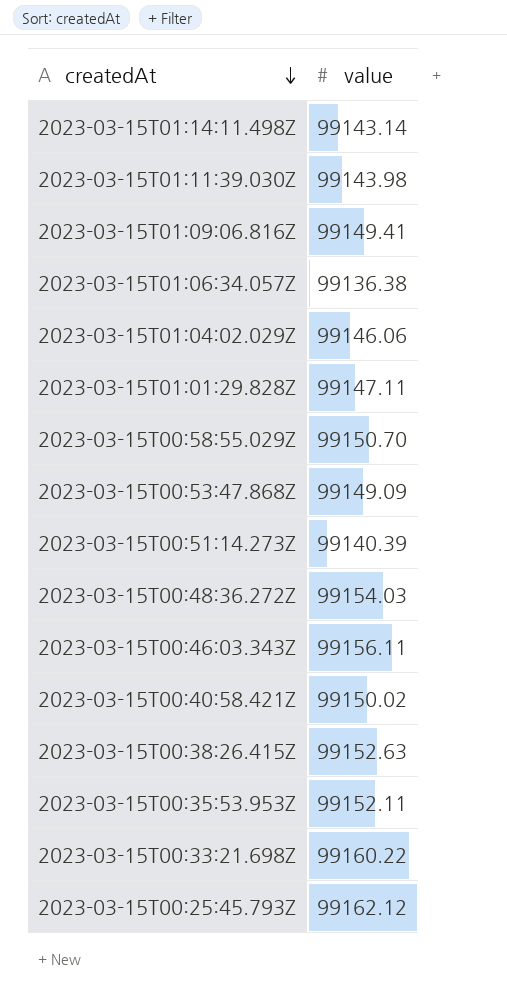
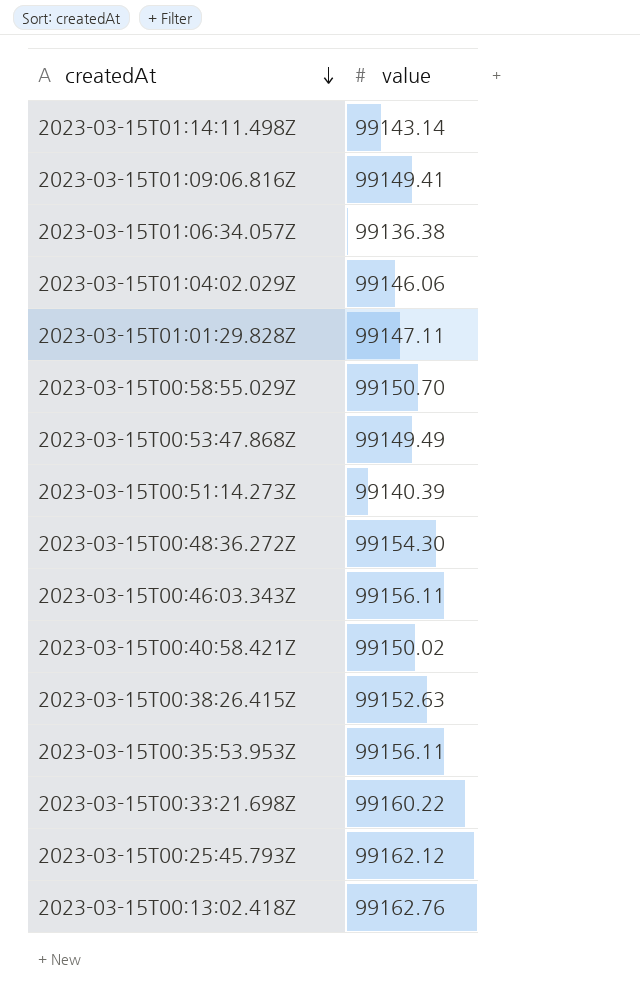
row 2023-03-15T01:11:39.030Z: 99143.98 -> none
2023-03-15T00:53:47.868Z | value: 99149.09 -> 99149.49
2023-03-15T00:48:36.272Z | value: 99154.03 -> 99154.30
2023-03-15T00:35:53.953Z | value: 99152.11 -> 99156.11
row 2023-03-15T00:13:02.418Z: none -> 99162.76

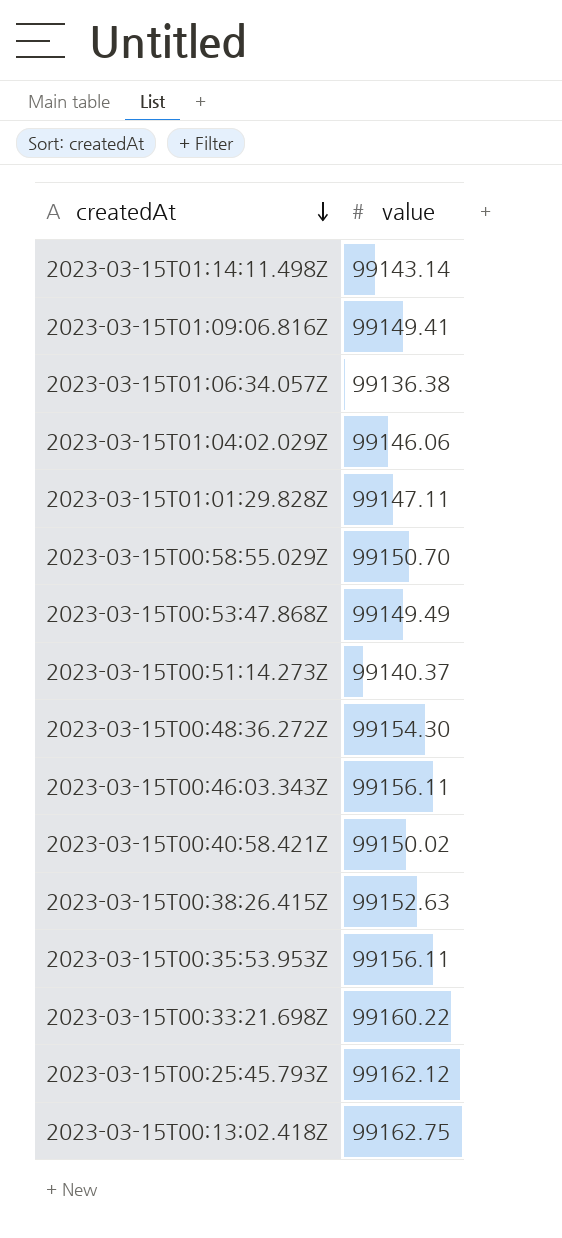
2023-03-15T00:51:14.273Z | value: 99140.39 -> 99140.37
2023-03-15T00:13:02.418Z | value: 99162.76 -> 99162.75

